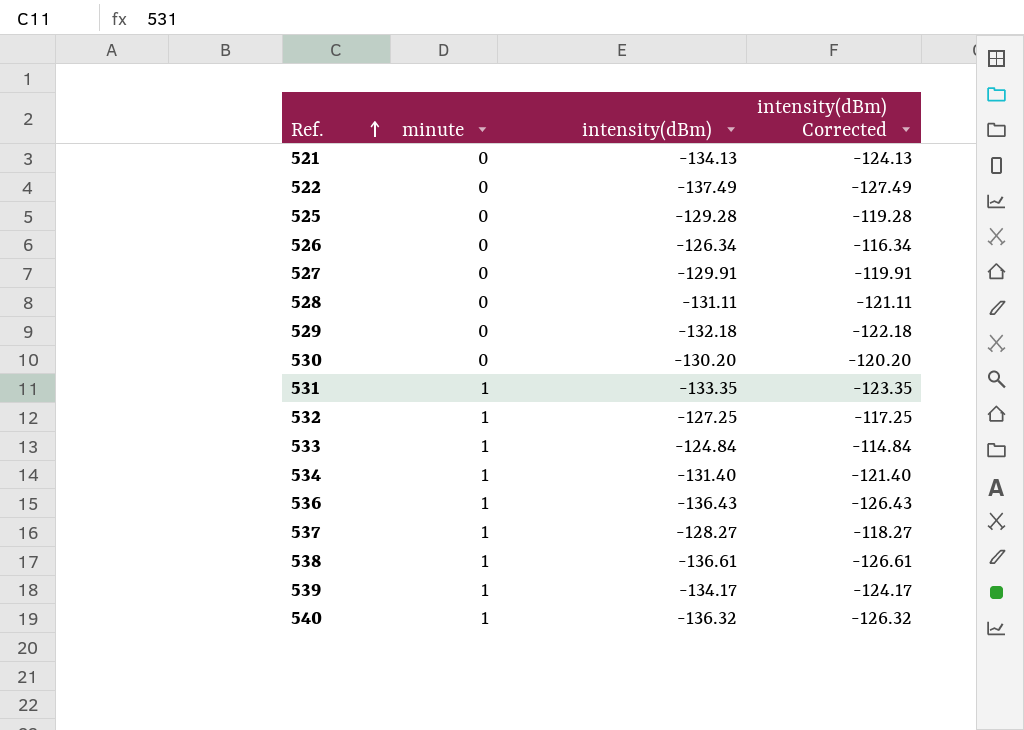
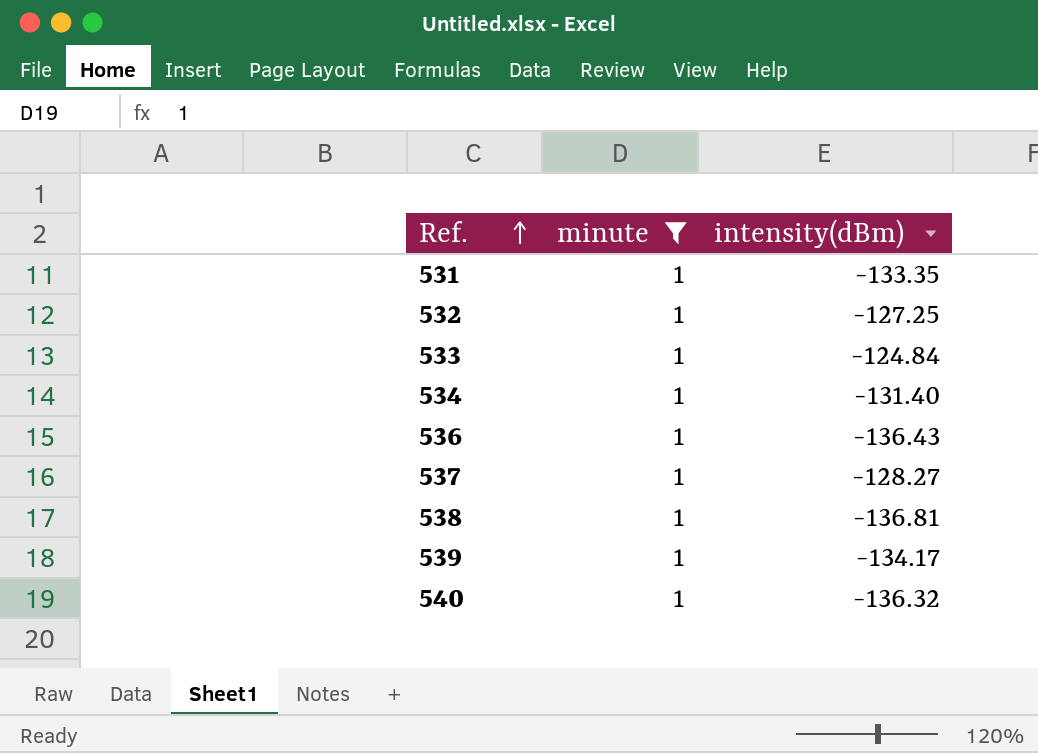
filter: none -> minute = 1
column intensity(dBm) Corrected | formula: [intensity(dBm)] + 10 -> none
538 | intensity(dBm): -136.61 -> -136.81

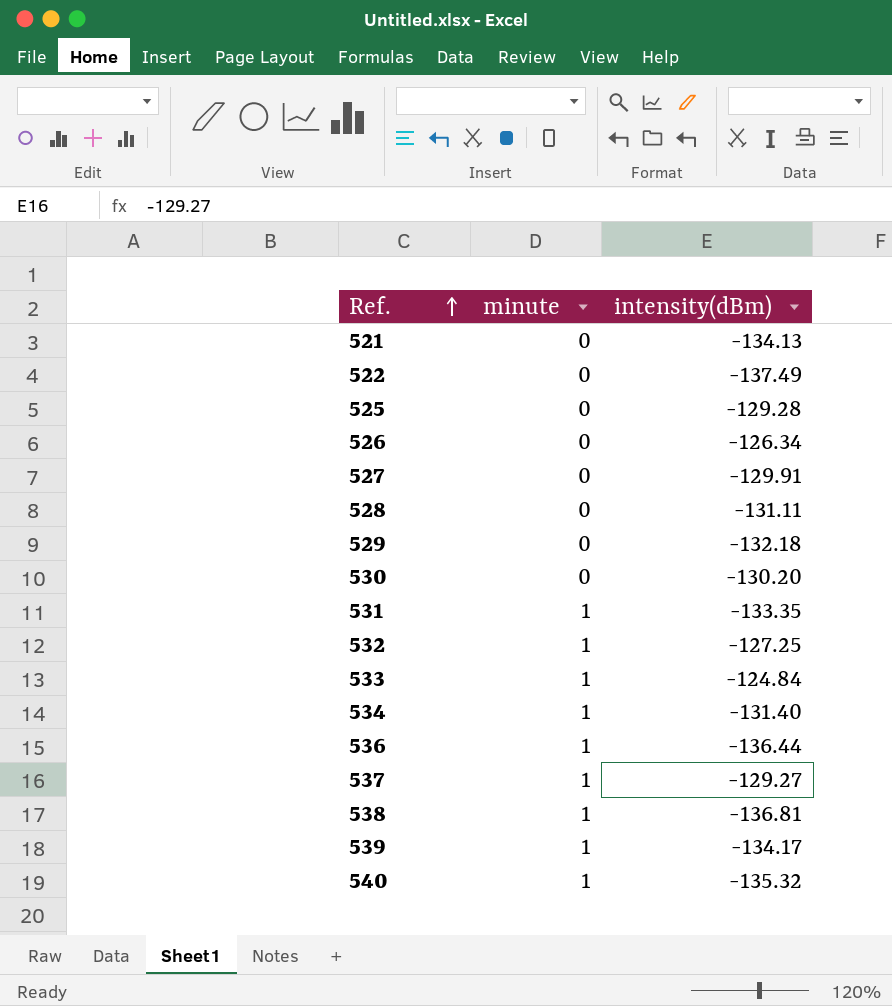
filter: minute = 1 -> none
536 | intensity(dBm): -136.43 -> -136.44
537 | intensity(dBm): -128.27 -> -129.27
540 | intensity(dBm): -136.32 -> -135.32

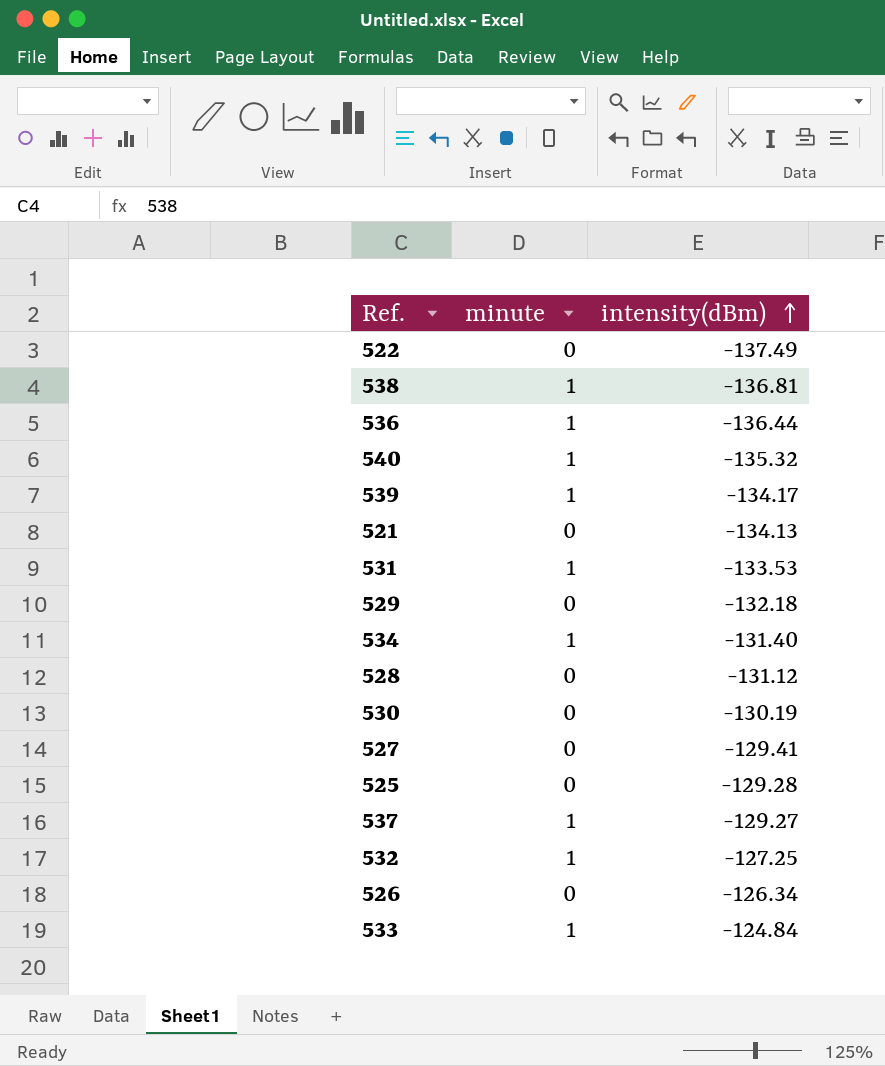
row order: Ref. ascending -> intensity(dBm) ascending
531 | intensity(dBm): -133.35 -> -133.53
528 | intensity(dBm): -131.11 -> -131.12
530 | intensity(dBm): -130.20 -> -130.19
527 | intensity(dBm): -129.91 -> -129.41

